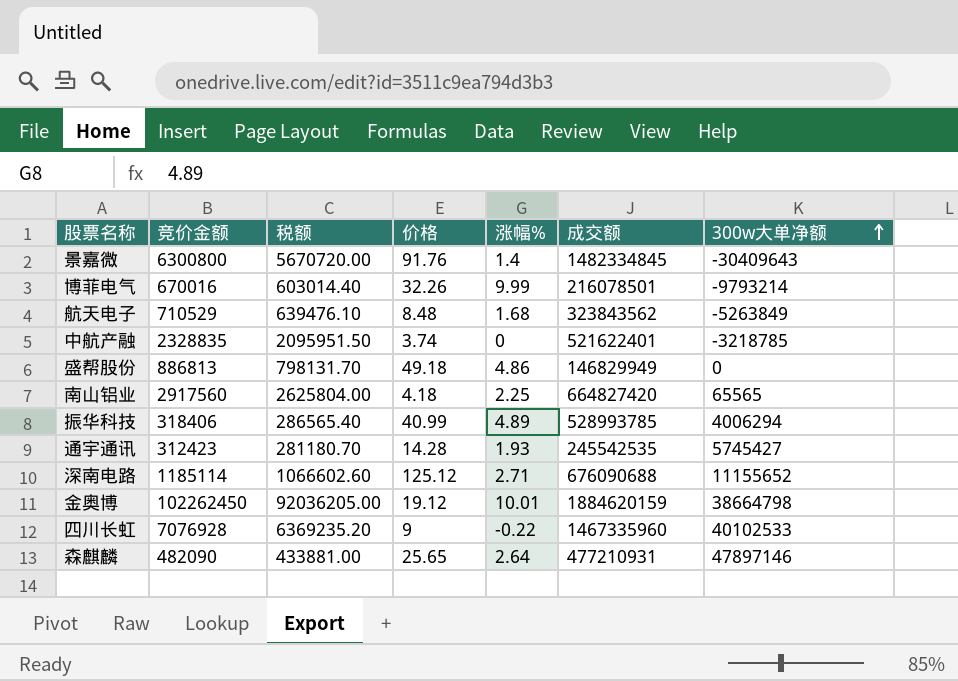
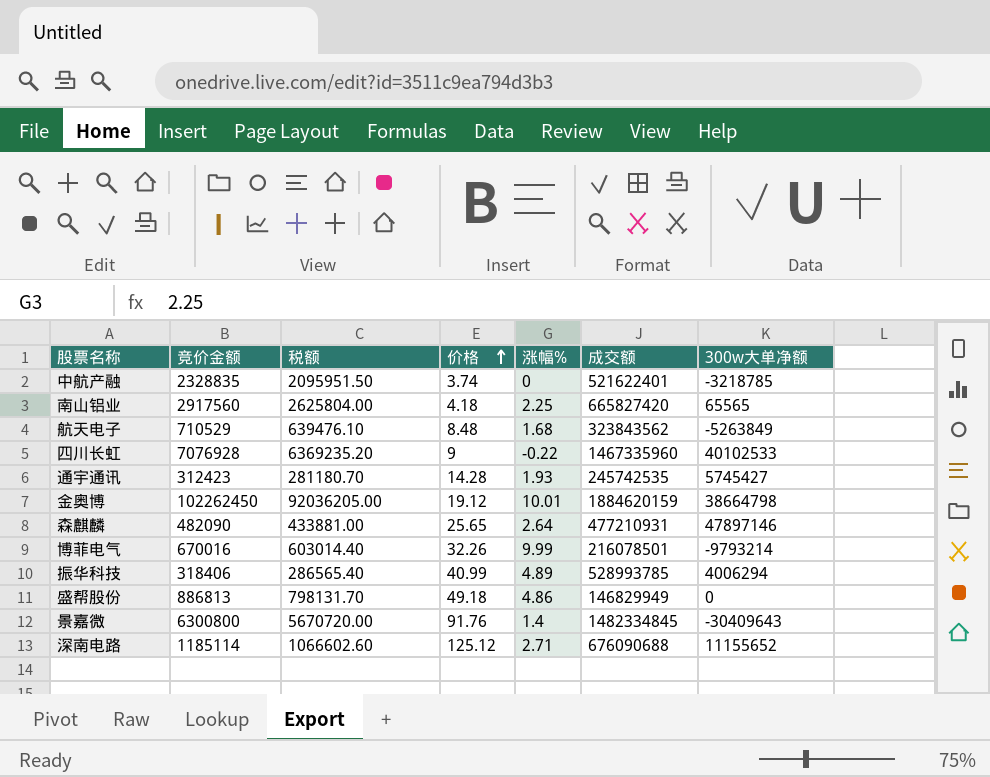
row order: 300w大单净额 ascending -> 价格 ascending
南山铝业 | 成交额: 664827420 -> 665827420
通宇通讯 | 成交额: 245542535 -> 245742535

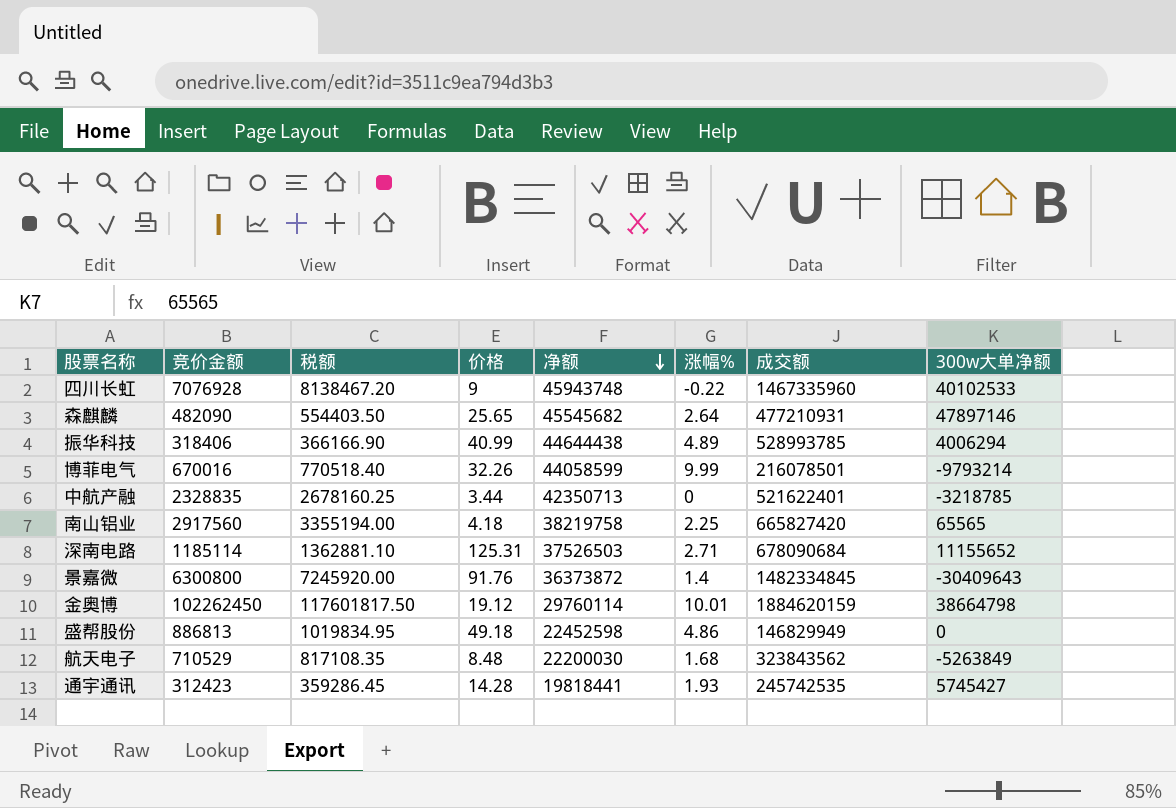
row order: 价格 ascending -> 净额 descending
column 税额 | formula: [竞价金额] * 0.9 -> [竞价金额] * 1.15
column 净额 | position: none -> 5
中航产融 | 价格: 3.74 -> 3.44
深南电路 | 价格: 125.12 -> 125.31
深南电路 | 成交额: 676090688 -> 678090684

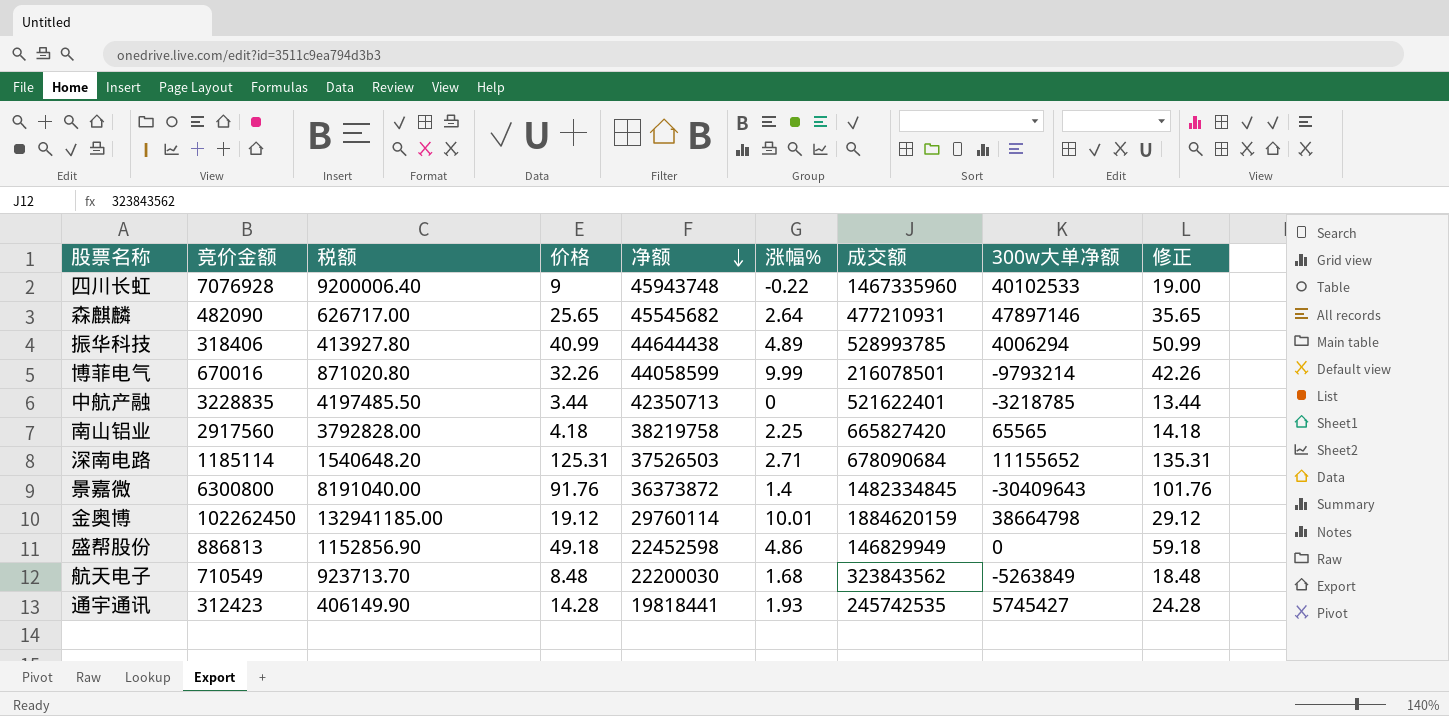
column 税额 | formula: [竞价金额] * 1.15 -> [竞价金额] * 1.3
column 修正 | formula: none -> [价格] + 10
中航产融 | 竞价金额: 2328835 -> 3228835
航天电子 | 竞价金额: 710529 -> 710549

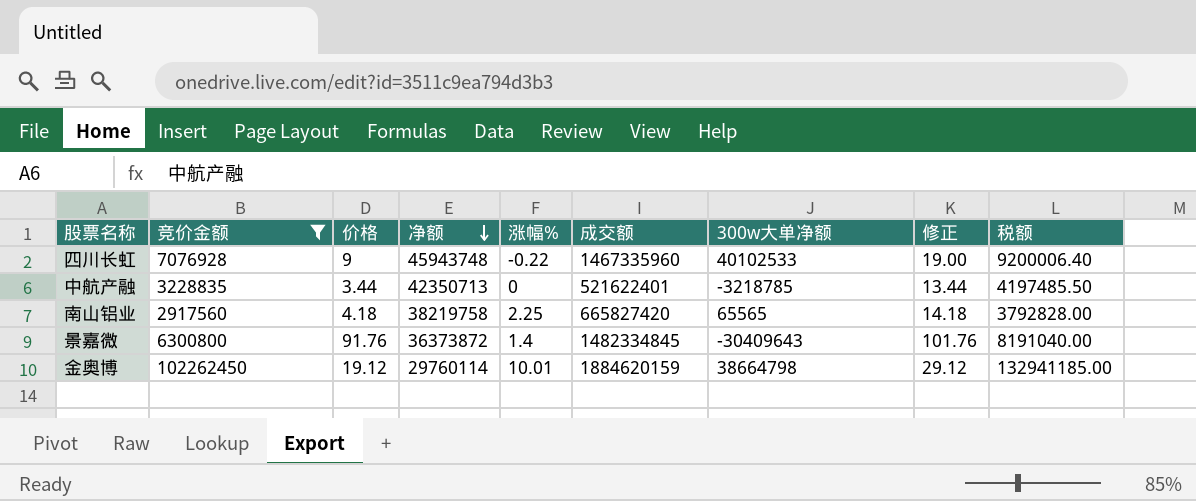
filter: none -> 竞价金额 >= 2917560
column 税额 | position: 3 -> 9

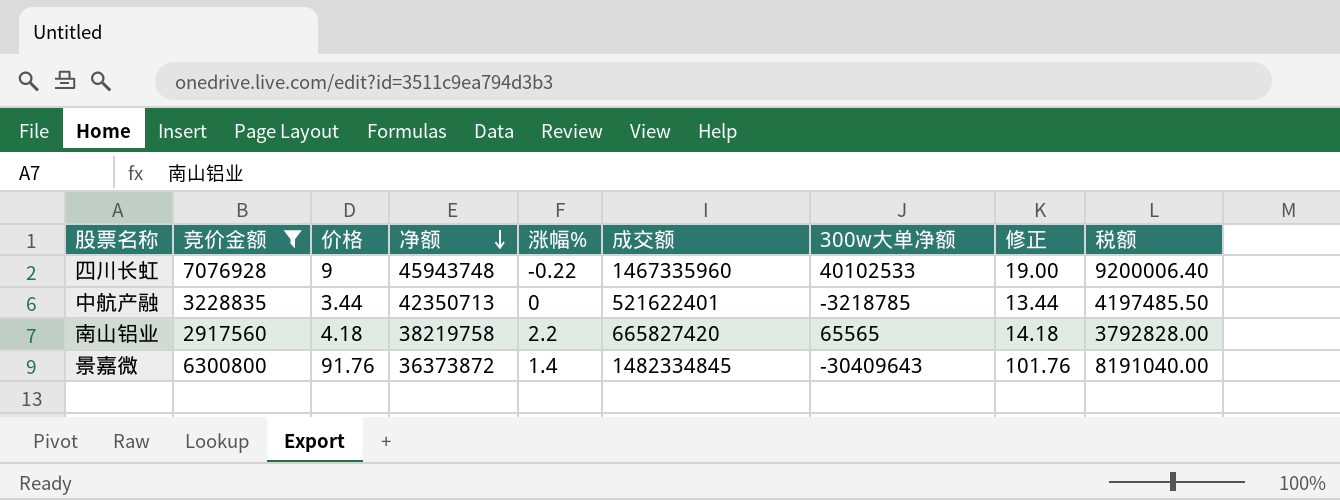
row 金奥博: 102262450 | 19.12 | 29760114 | 10.01 | 1884620159 | 38664798 | 29.12 | 132941185.00 -> none
南山铝业 | 涨幅%: 2.25 -> 2.2

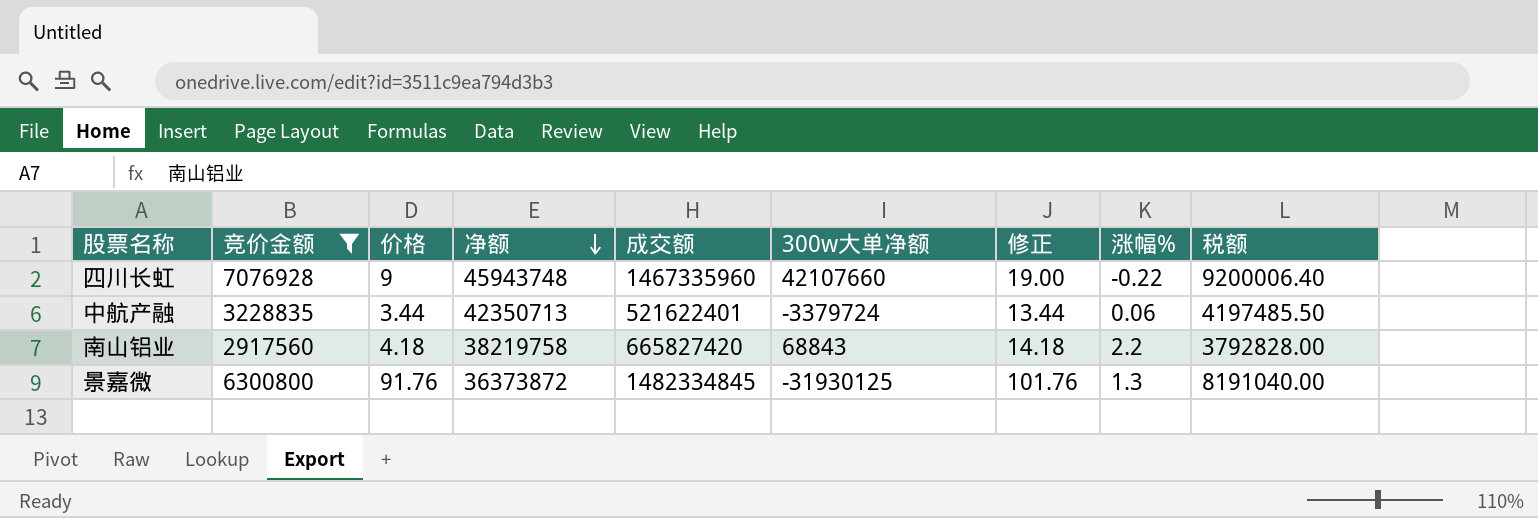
column 涨幅% | position: 5 -> 8
四川长虹 | 300w大单净额: 40102533 -> 42107660
中航产融 | 300w大单净额: -3218785 -> -3379724
中航产融 | 涨幅%: 0 -> 0.06
南山铝业 | 300w大单净额: 65565 -> 68843
景嘉微 | 300w大单净额: -30409643 -> -31930125
景嘉微 | 涨幅%: 1.4 -> 1.3

